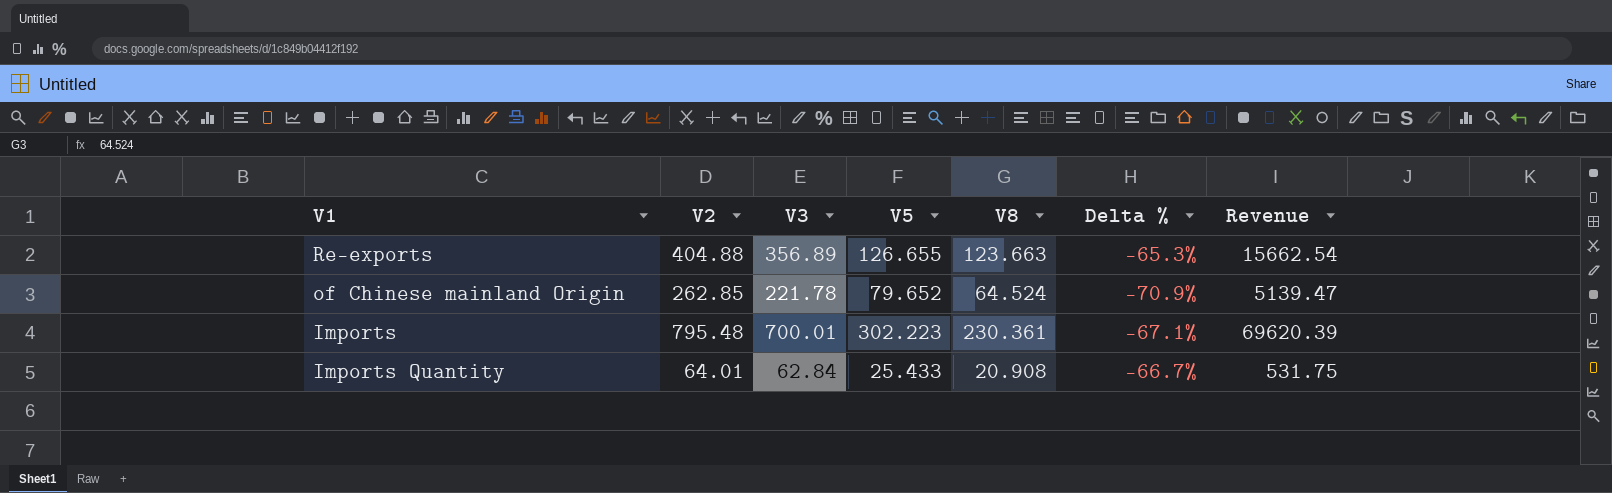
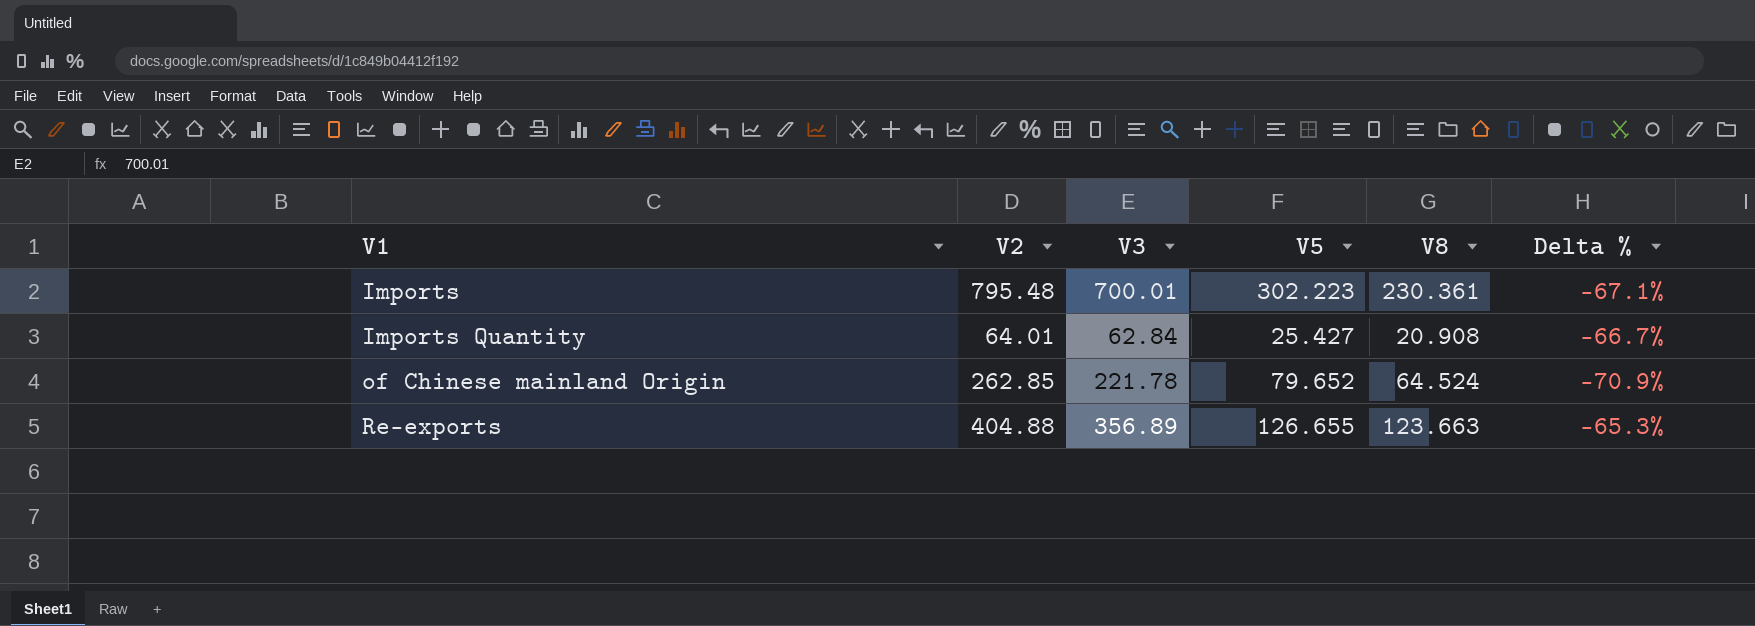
row order: none -> V1 ascending
column Revenue | formula: [V5] * [V8] -> none
Imports Quantity | V5: 25.433 -> 25.427

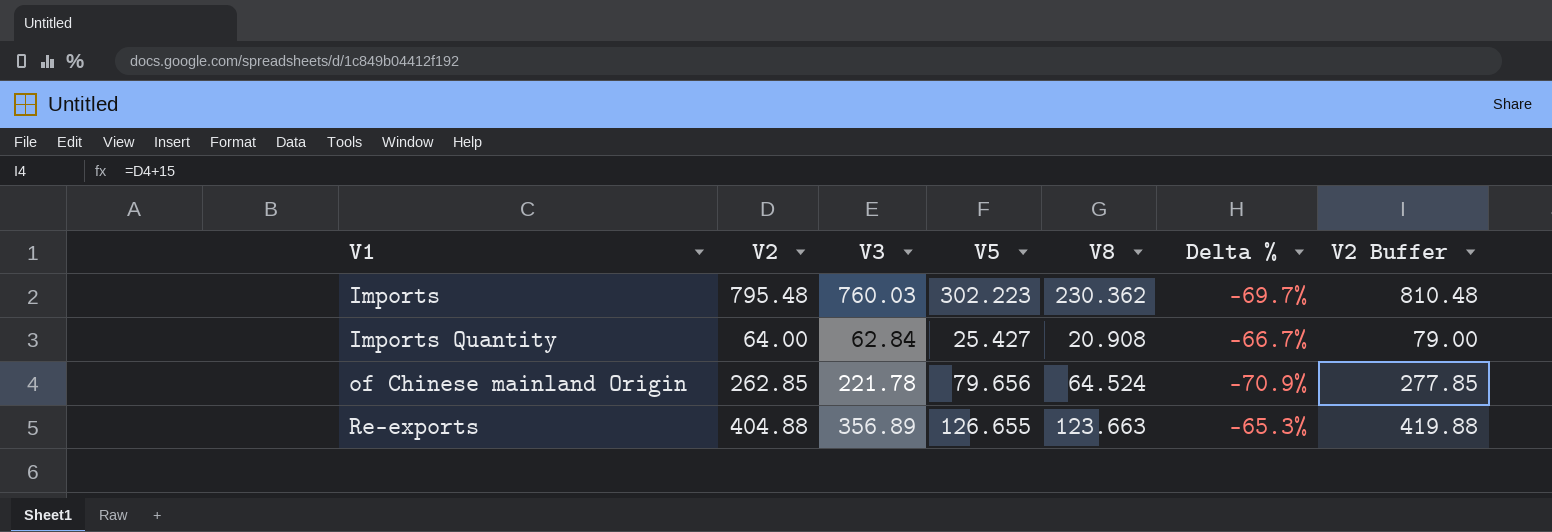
column V2 Buffer | formula: none -> [V2] + 15
Imports | V3: 700.01 -> 760.03
Imports | V8: 230.361 -> 230.362
Imports | Delta %: -67.1% -> -69.7%
Imports Quantity | V2: 64.01 -> 64.00
of Chinese mainland Origin | V5: 79.652 -> 79.656

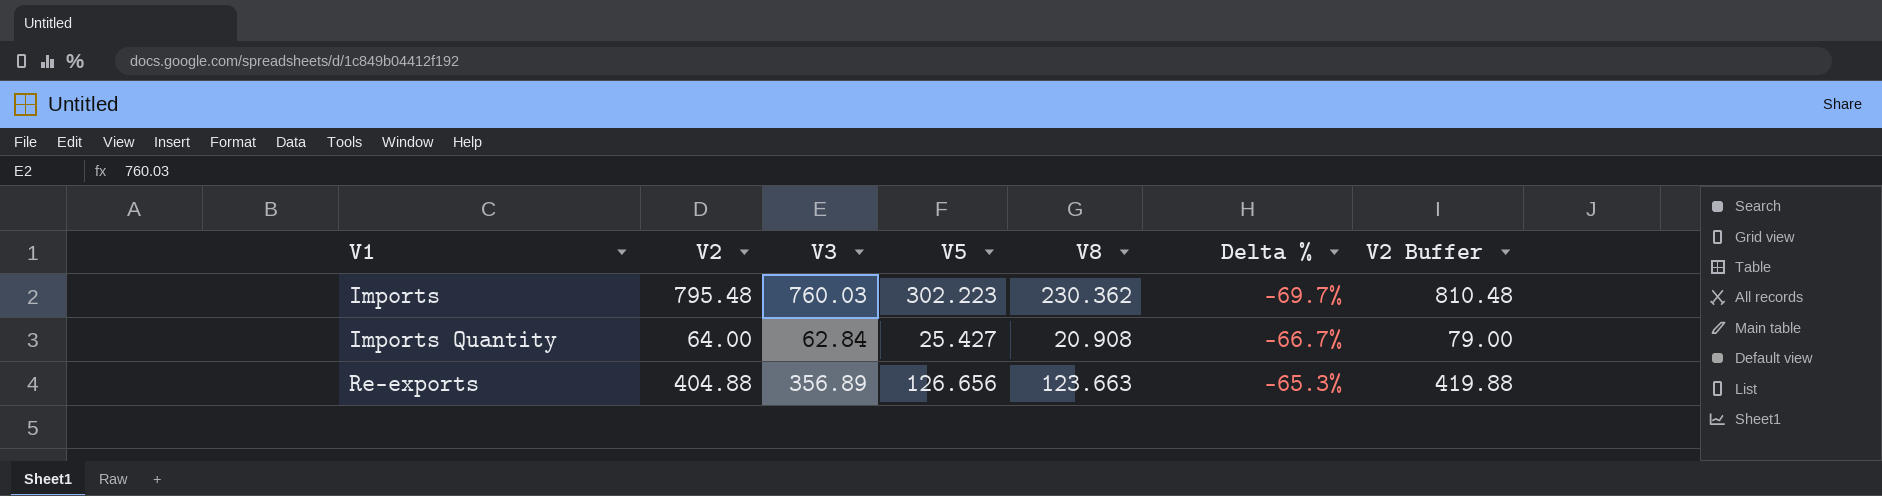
row of Chinese mainland Origin: 262.85 | 221.78 | 79.656 | 64.524 | -70.9% | 277.85 -> none
Re-exports | V5: 126.655 -> 126.656

